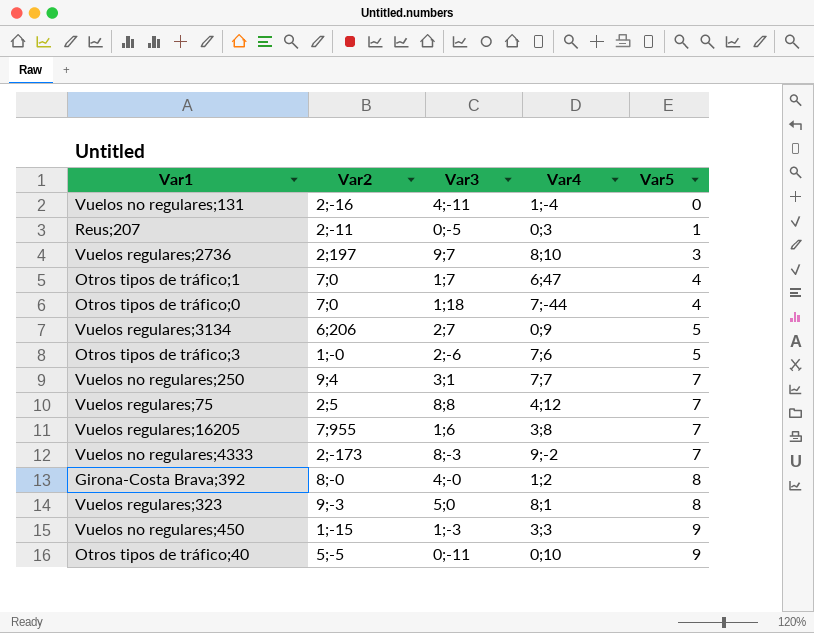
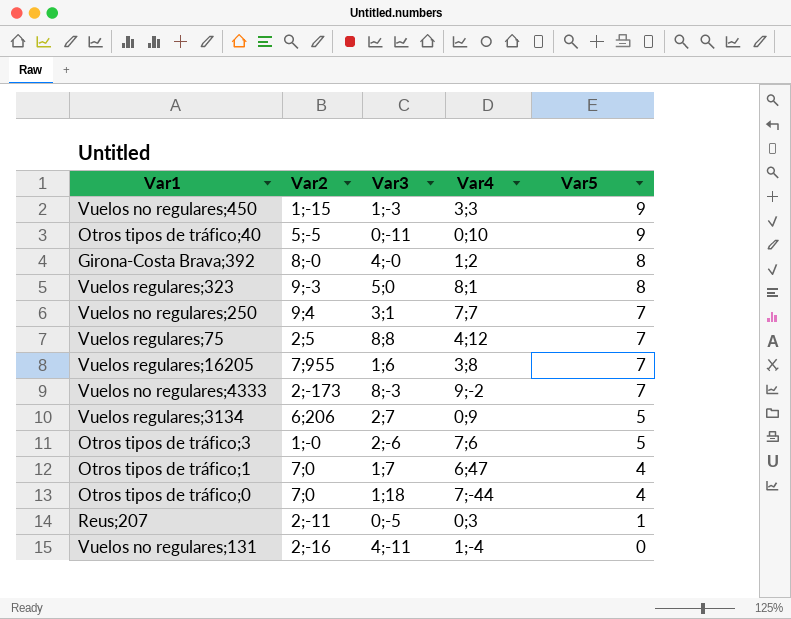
row order: Var5 ascending -> Var5 descending
row Vuelos regulares;2736: 2;197 | 9;7 | 8;10 | 3 -> none

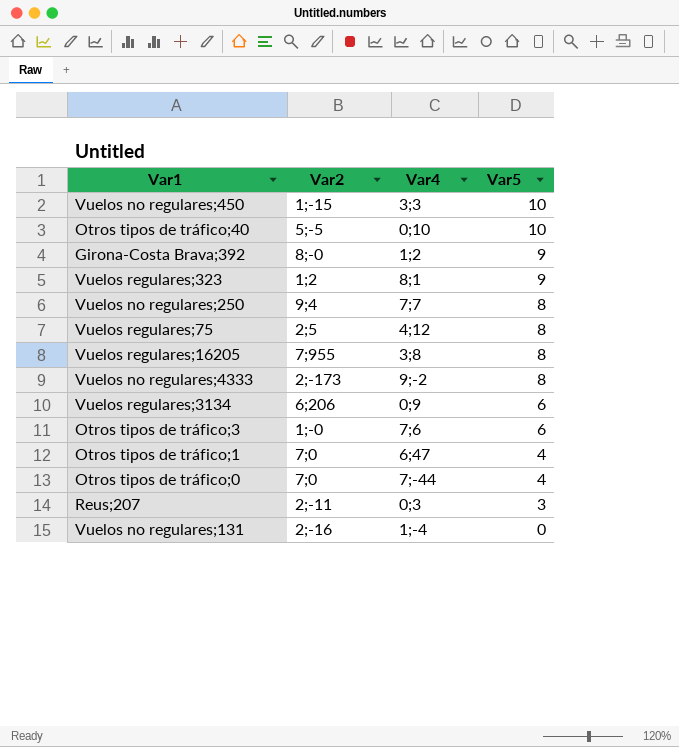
column Var3 | position: 3 -> none
Vuelos no regulares;450 | Var5: 9 -> 10
Otros tipos de tráfico;40 | Var5: 9 -> 10
Girona-Costa Brava;392 | Var5: 8 -> 9
Vuelos regulares;323 | Var2: 9;-3 -> 1;2
Vuelos regulares;323 | Var5: 8 -> 9
Vuelos no regulares;250 | Var5: 7 -> 8
Vuelos regulares;75 | Var5: 7 -> 8
Vuelos regulares;16205 | Var5: 7 -> 8
Vuelos no regulares;4333 | Var5: 7 -> 8
Vuelos regulares;3134 | Var5: 5 -> 6
Otros tipos de tráfico;3 | Var5: 5 -> 6
Reus;207 | Var5: 1 -> 3

